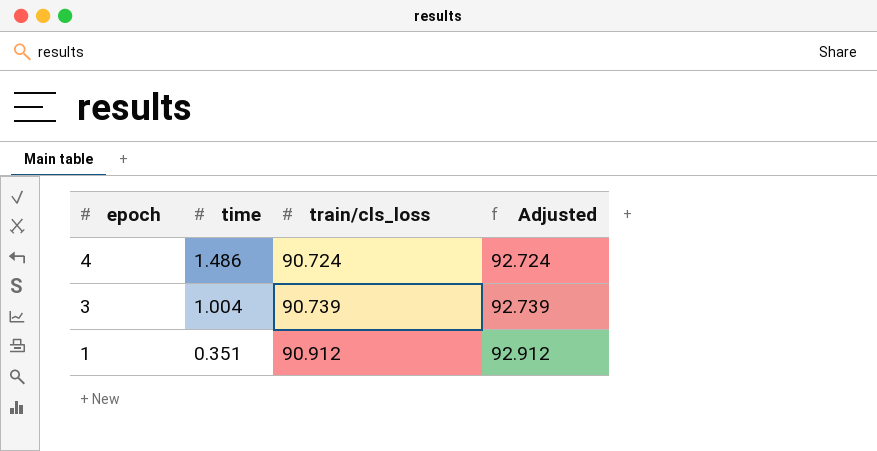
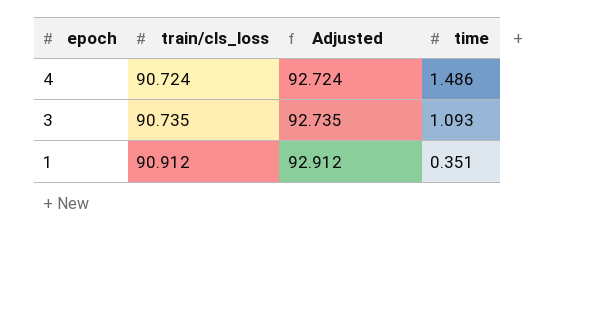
column time | position: 2 -> 4
3 | train/cls_loss: 90.739 -> 90.735
3 | Adjusted: 92.739 -> 92.735
3 | time: 1.004 -> 1.093

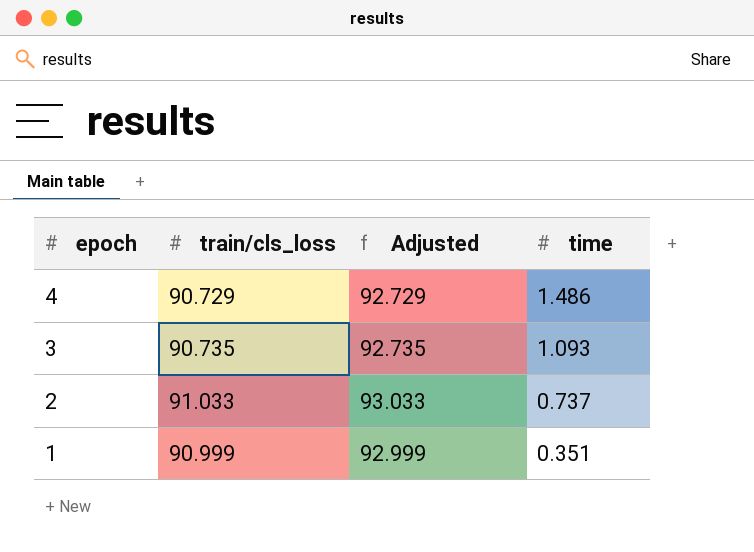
4 | train/cls_loss: 90.724 -> 90.729
4 | Adjusted: 92.724 -> 92.729
row 2: none -> 91.033 | 93.033 | 0.737
1 | train/cls_loss: 90.912 -> 90.999
1 | Adjusted: 92.912 -> 92.999

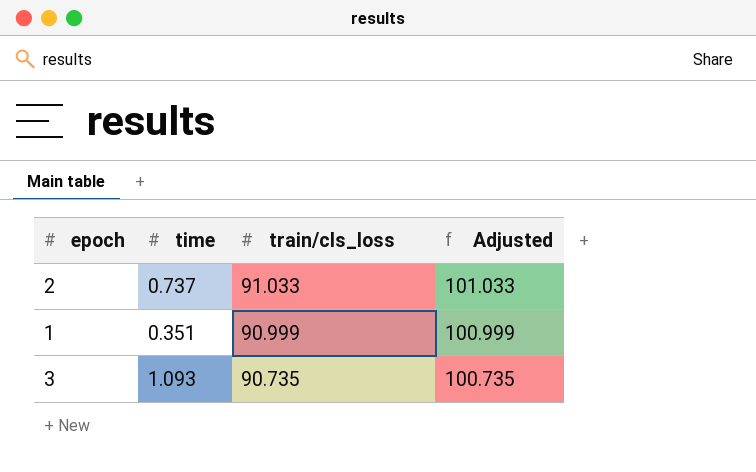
row order: epoch descending -> train/cls_loss descending
column time | position: 4 -> 2
column Adjusted | formula: [train/cls_loss] + 2 -> [train/cls_loss] + 10
row 4: 90.729 | 92.729 | 1.486 -> none

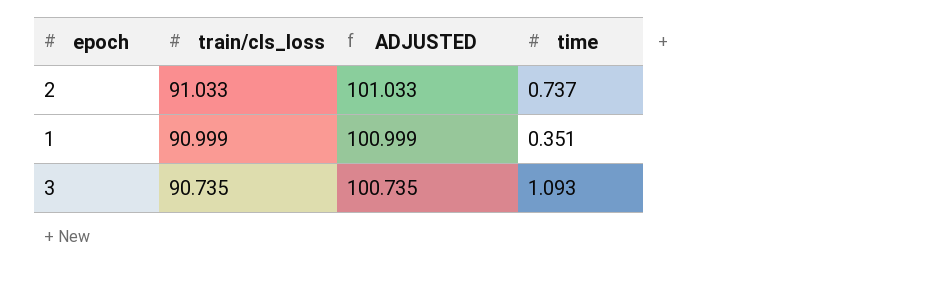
column name: Adjusted -> ADJUSTED
column time | position: 2 -> 4

